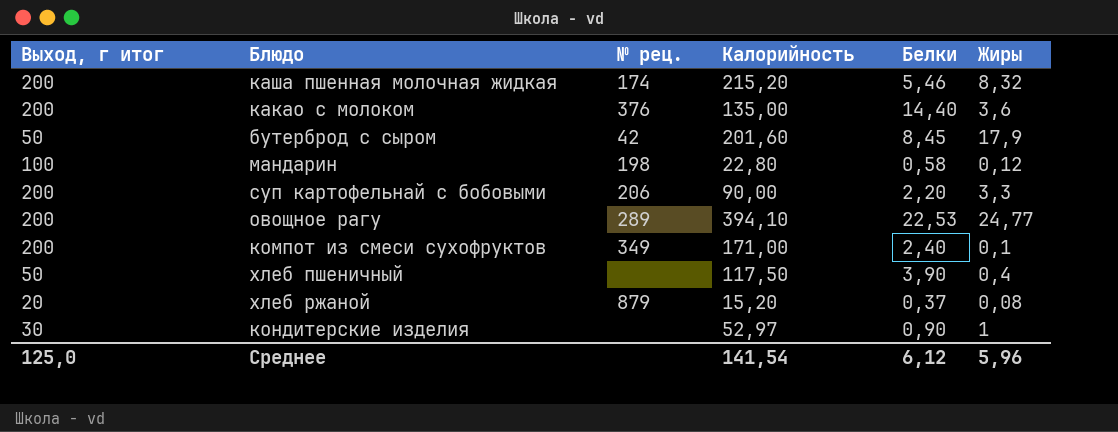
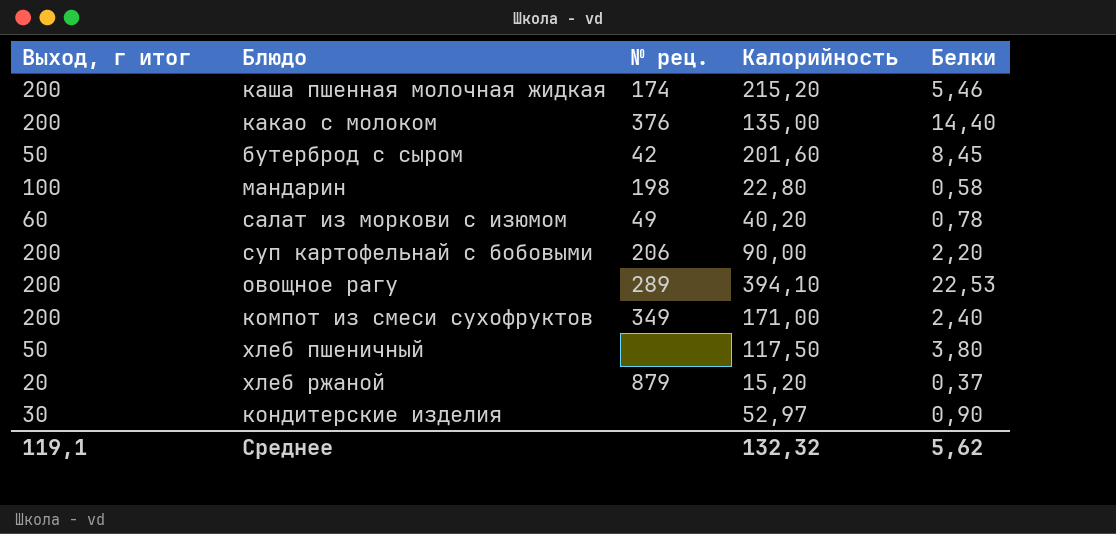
column Жиры | position: 6 -> none
row салат из моркови с изюмом: none -> 60 | 49 | 40,20 | 0,78
хлеб пшеничный | Белки: 3,90 -> 3,80
Среднее | Выход, г итог: 125,0 -> 119,1
Среднее | Калорийность: 141,54 -> 132,32
Среднее | Белки: 6,12 -> 5,62

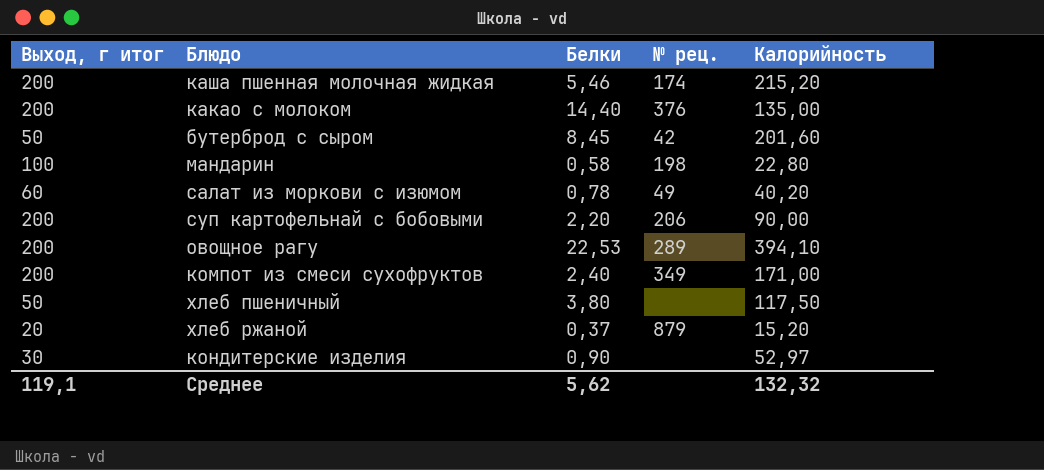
column Белки | position: 5 -> 3

